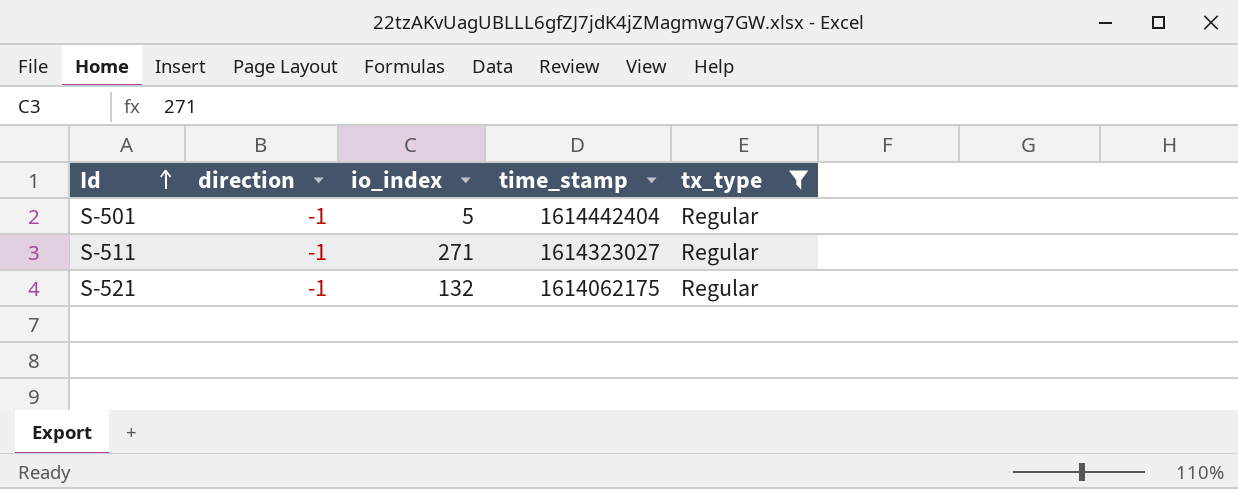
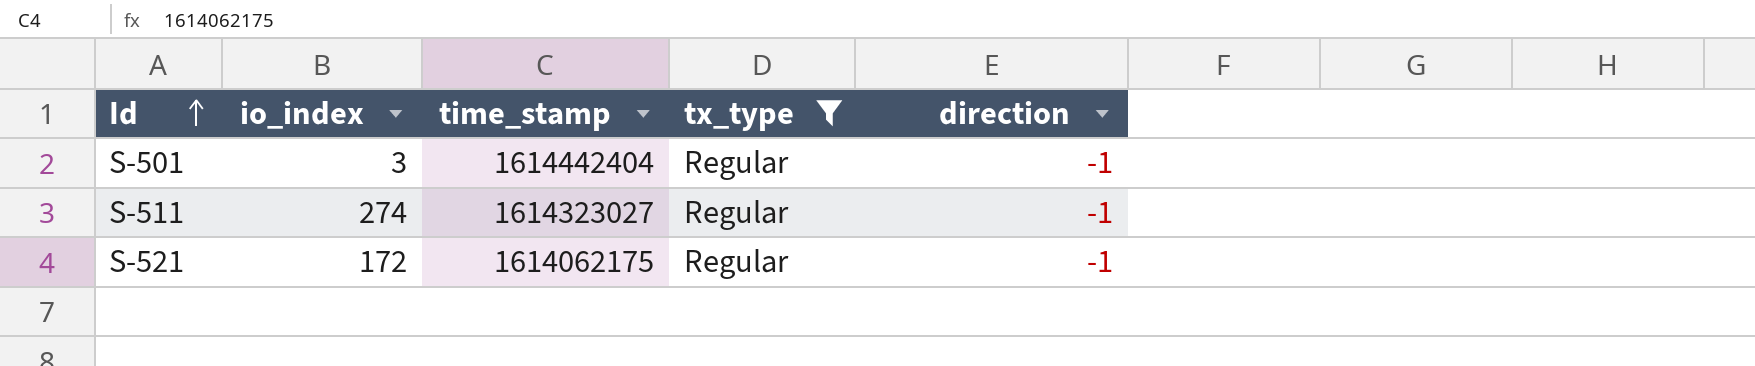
column direction | position: 2 -> 5
S-501 | io_index: 5 -> 3
S-511 | io_index: 271 -> 274
S-521 | io_index: 132 -> 172

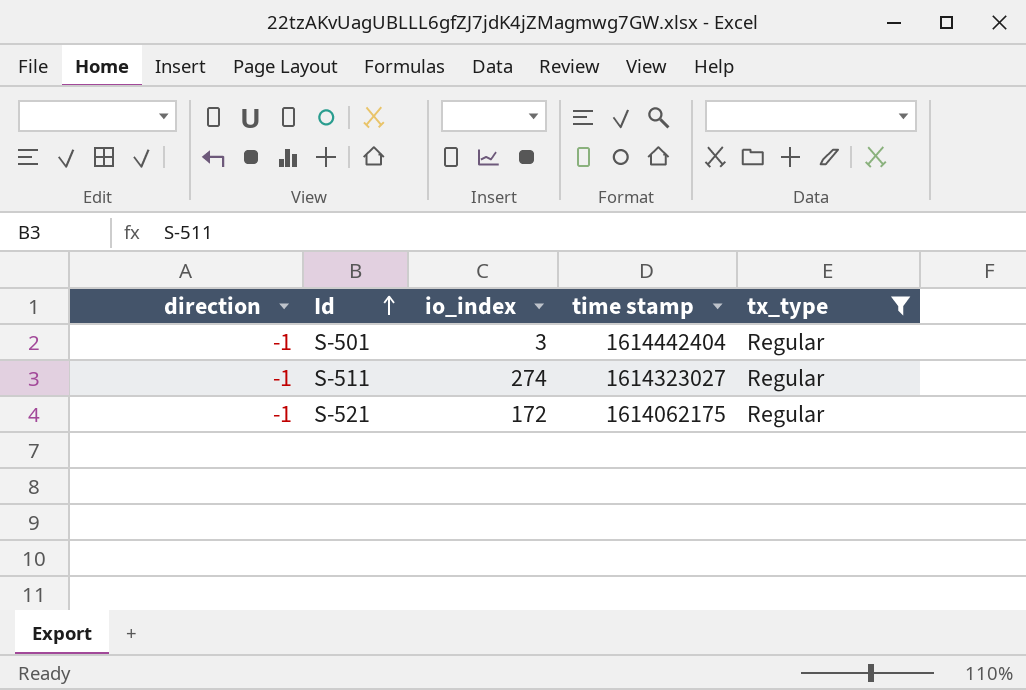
column direction | position: 5 -> 1
column name: time_stamp -> time stamp

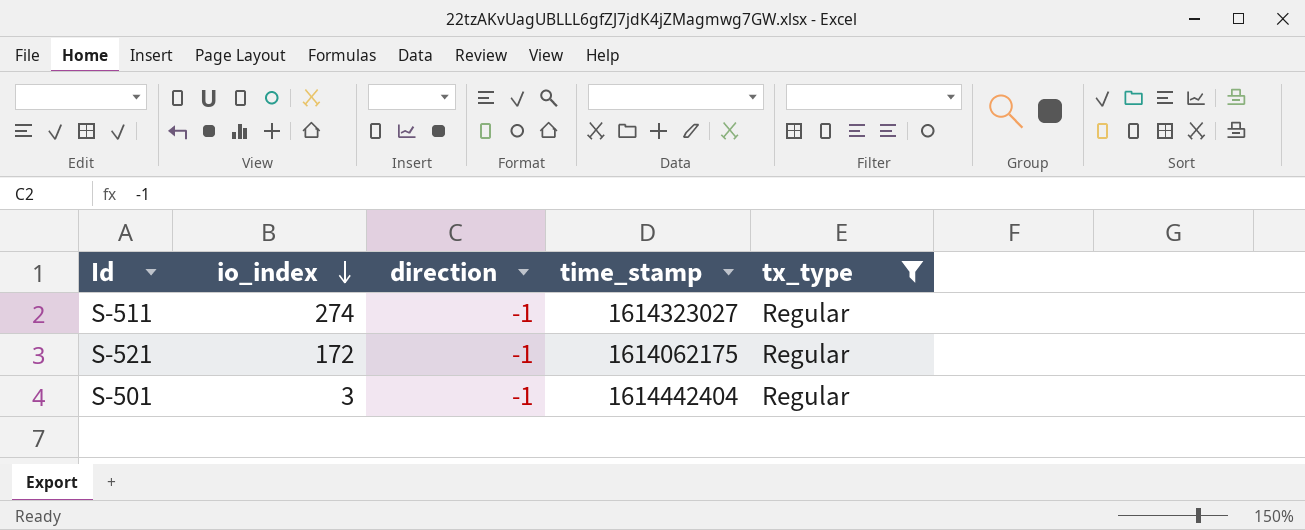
row order: Id ascending -> io_index descending
column direction | position: 1 -> 3
column name: time stamp -> time_stamp

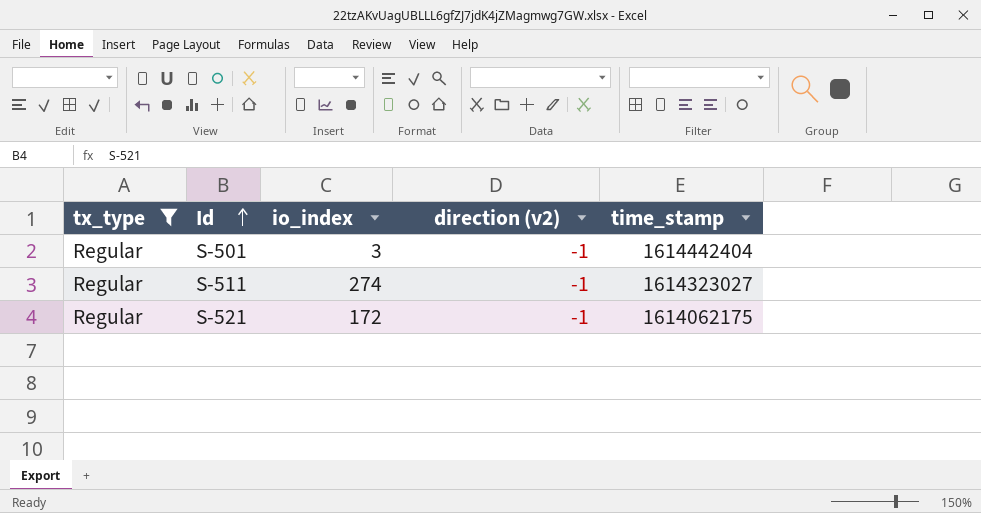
row order: io_index descending -> Id ascending
column tx_type | position: 5 -> 1
column name: direction -> direction (v2)

